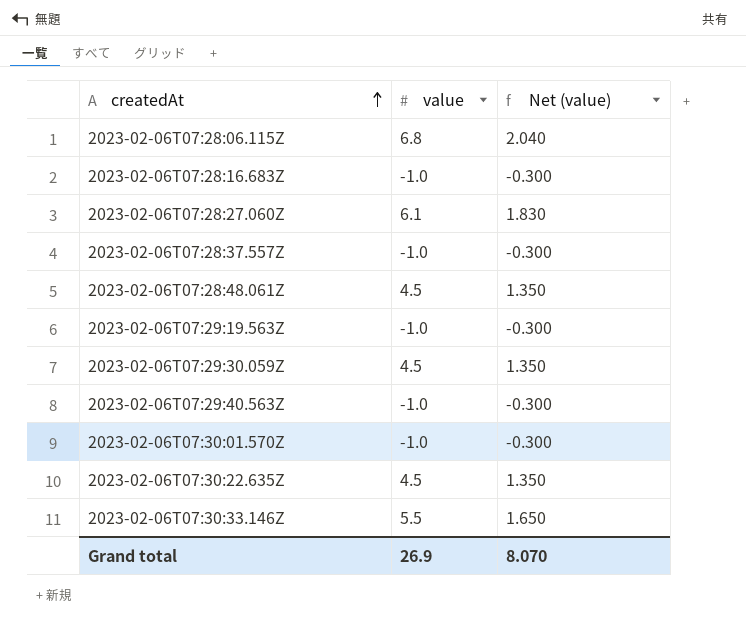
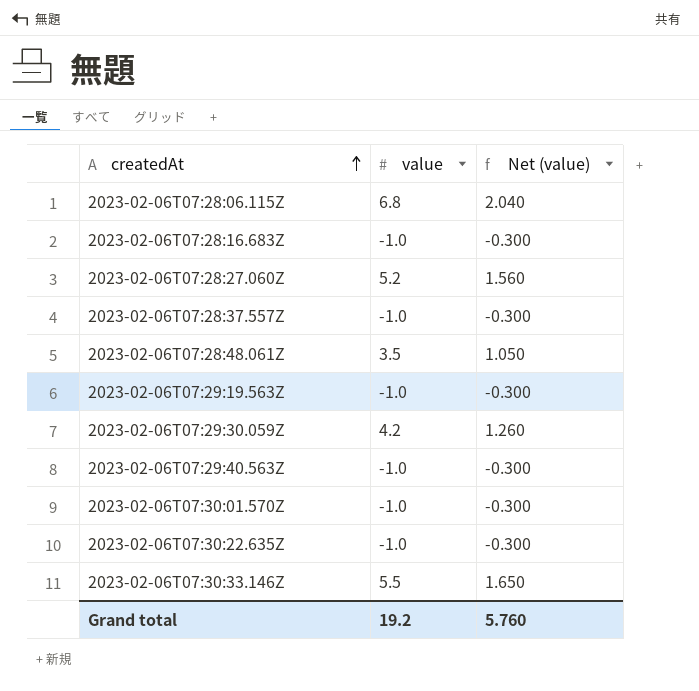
2023-02-06T07:28:27.060Z | value: 6.1 -> 5.2
2023-02-06T07:28:27.060Z | Net (value): 1.830 -> 1.560
2023-02-06T07:28:48.061Z | value: 4.5 -> 3.5
2023-02-06T07:28:48.061Z | Net (value): 1.350 -> 1.050
2023-02-06T07:29:30.059Z | value: 4.5 -> 4.2
2023-02-06T07:29:30.059Z | Net (value): 1.350 -> 1.260
2023-02-06T07:30:22.635Z | value: 4.5 -> -1.0
2023-02-06T07:30:22.635Z | Net (value): 1.350 -> -0.300
Grand total | value: 26.9 -> 19.2
Grand total | Net (value): 8.070 -> 5.760

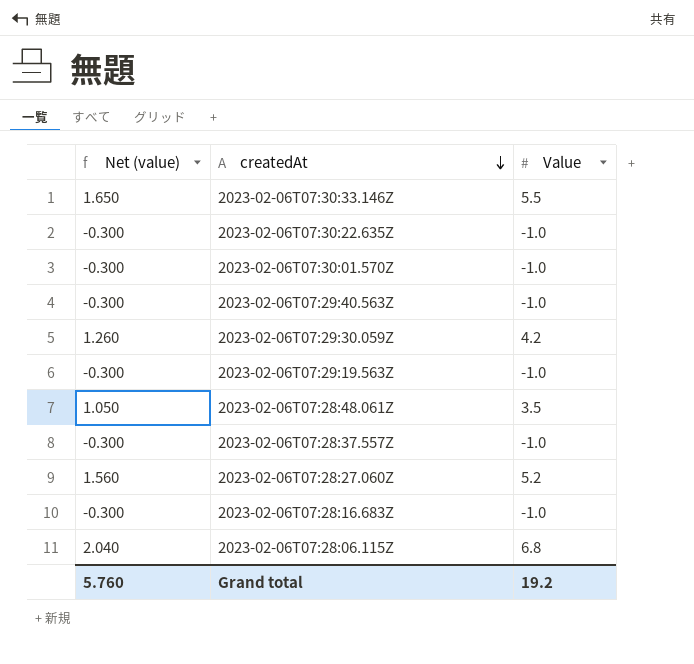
row order: createdAt ascending -> createdAt descending
column Net (value) | position: 3 -> 1
column name: value -> Value

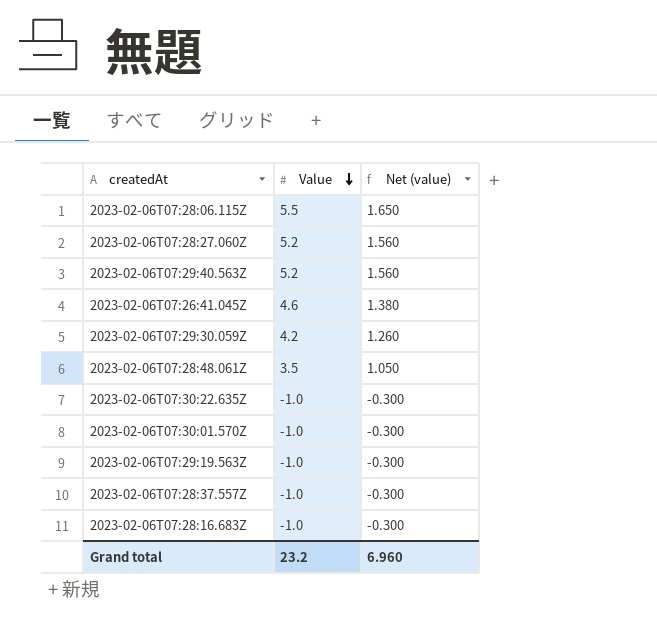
row order: createdAt descending -> Value descending
column Net (value) | position: 1 -> 3
row 2023-02-06T07:30:33.146Z: 1.650 | 5.5 -> none
2023-02-06T07:28:06.115Z | Value: 6.8 -> 5.5
2023-02-06T07:28:06.115Z | Net (value): 2.040 -> 1.650
2023-02-06T07:29:40.563Z | Value: -1.0 -> 5.2
2023-02-06T07:29:40.563Z | Net (value): -0.300 -> 1.560
row 2023-02-06T07:26:41.045Z: none -> 4.6 | 1.380
Grand total | Value: 19.2 -> 23.2
Grand total | Net (value): 5.760 -> 6.960

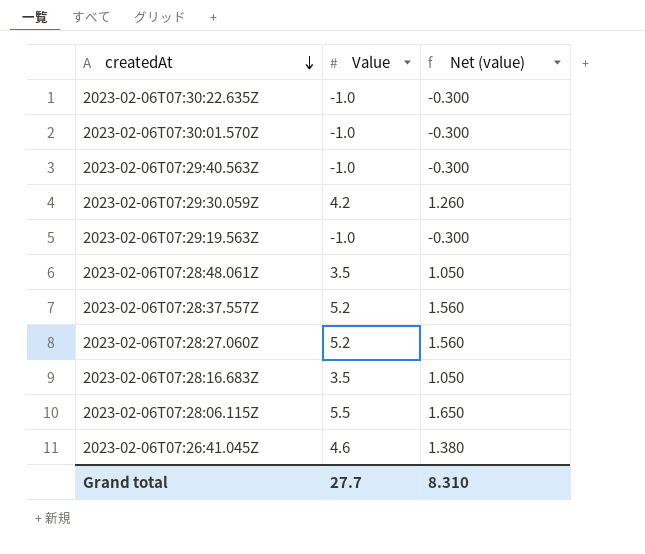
row order: Value descending -> createdAt descending
2023-02-06T07:29:40.563Z | Value: 5.2 -> -1.0
2023-02-06T07:29:40.563Z | Net (value): 1.560 -> -0.300
2023-02-06T07:28:37.557Z | Value: -1.0 -> 5.2
2023-02-06T07:28:37.557Z | Net (value): -0.300 -> 1.560
2023-02-06T07:28:16.683Z | Value: -1.0 -> 3.5
2023-02-06T07:28:16.683Z | Net (value): -0.300 -> 1.050
Grand total | Value: 23.2 -> 27.7
Grand total | Net (value): 6.960 -> 8.310

